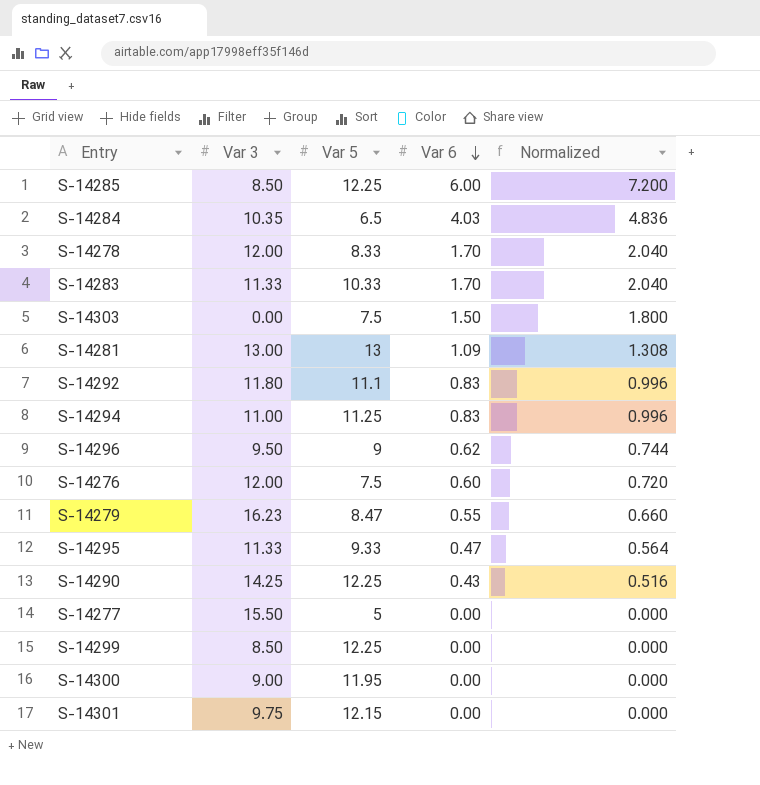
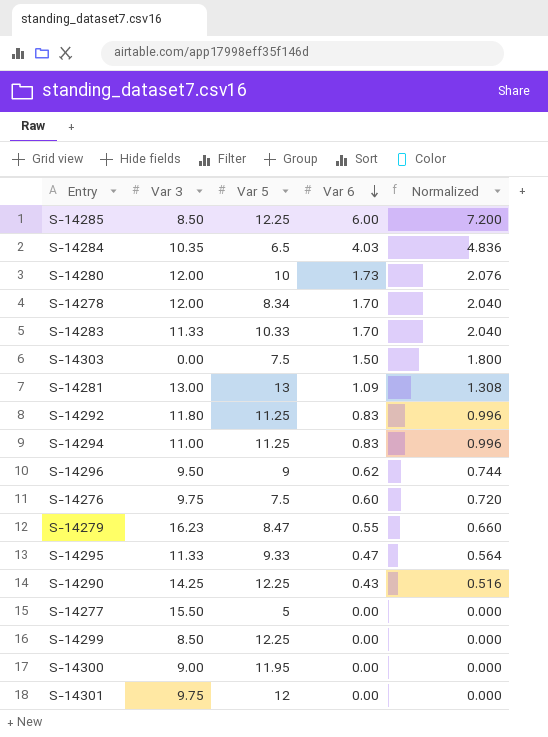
row S-14280: none -> 12.00 | 10 | 1.73 | 2.076
S-14278 | Var 5: 8.33 -> 8.34
S-14292 | Var 5: 11.1 -> 11.25
S-14276 | Var 3: 12.00 -> 9.75
S-14301 | Var 5: 12.15 -> 12

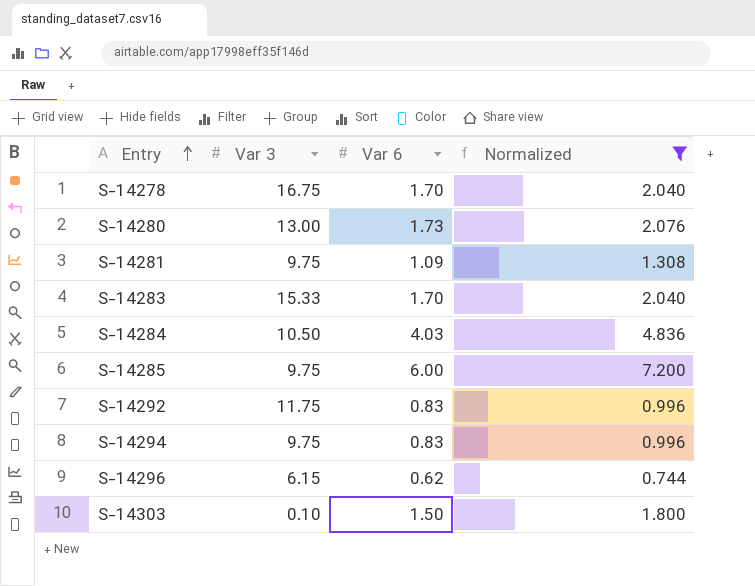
filter: none -> Normalized >= 0.744
row order: Var 6 descending -> Entry ascending
column Var 5 | position: 3 -> none
S-14278 | Var 3: 12.00 -> 16.75
S-14280 | Var 3: 12.00 -> 13.00
S-14281 | Var 3: 13.00 -> 9.75
S-14283 | Var 3: 11.33 -> 15.33
S-14284 | Var 3: 10.35 -> 10.50
S-14285 | Var 3: 8.50 -> 9.75
S-14292 | Var 3: 11.80 -> 11.75
S-14294 | Var 3: 11.00 -> 9.75
S-14296 | Var 3: 9.50 -> 6.15
S-14303 | Var 3: 0.00 -> 0.10

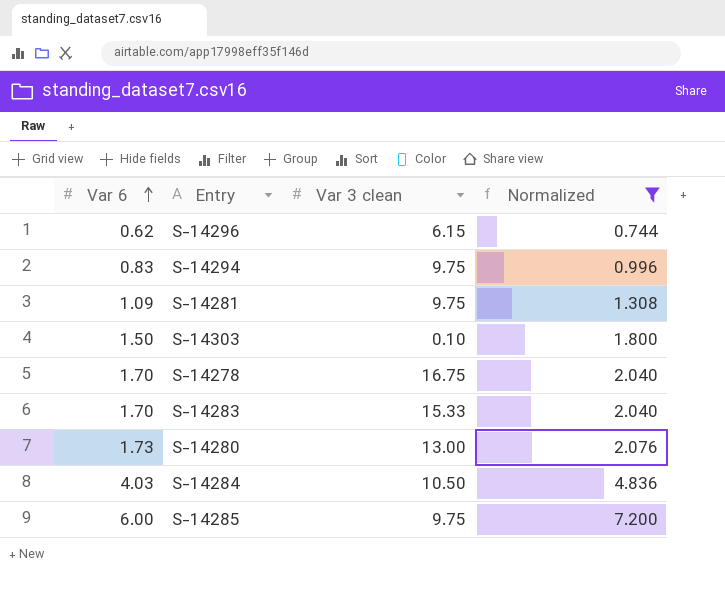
row order: Entry ascending -> Var 6 ascending
column Var 6 | position: 3 -> 1
column name: Var 3 -> Var 3 clean
row S-14292: 11.75 | 0.83 | 0.996 -> none

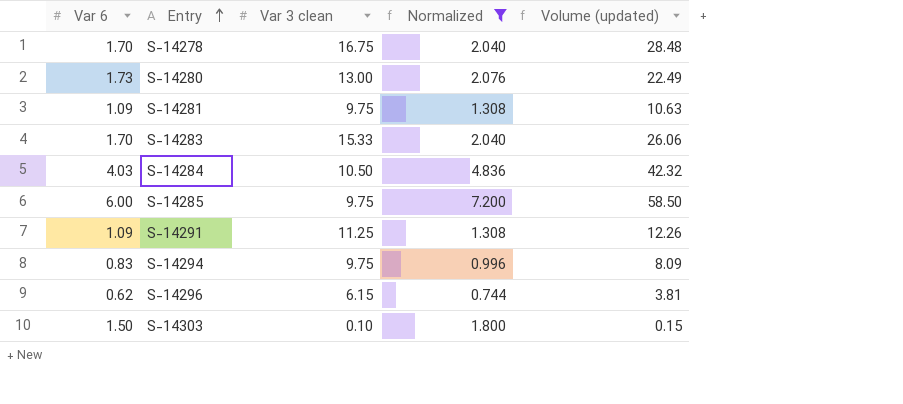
row order: Var 6 ascending -> Entry ascending
column Volume (updated) | formula: none -> [Var 6] * [Var 3 clean]
row S-14291: none -> 1.09 | 11.25 | 1.308 | 12.26

